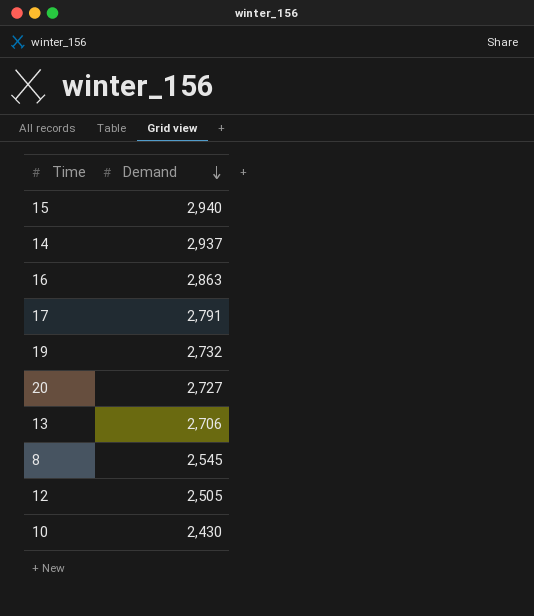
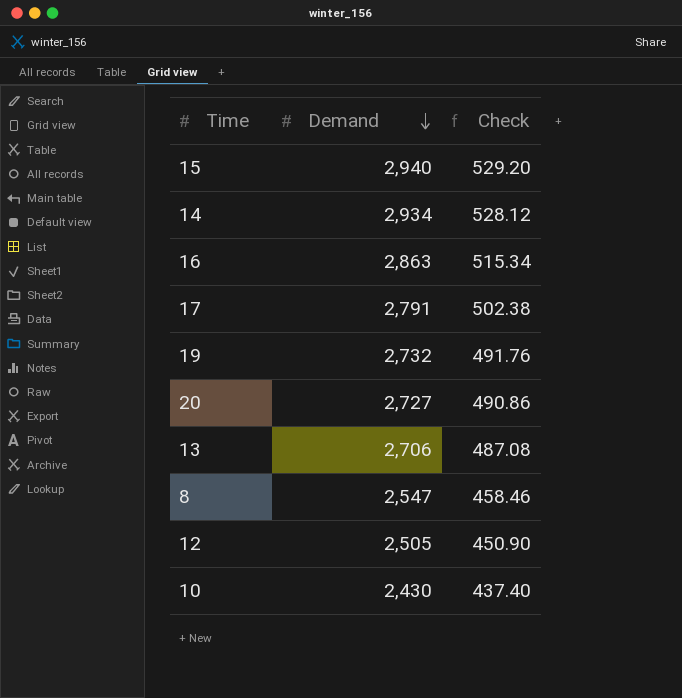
column Check | formula: none -> [Demand] * 0.18
14 | Demand: 2,937 -> 2,934
8 | Demand: 2,545 -> 2,547

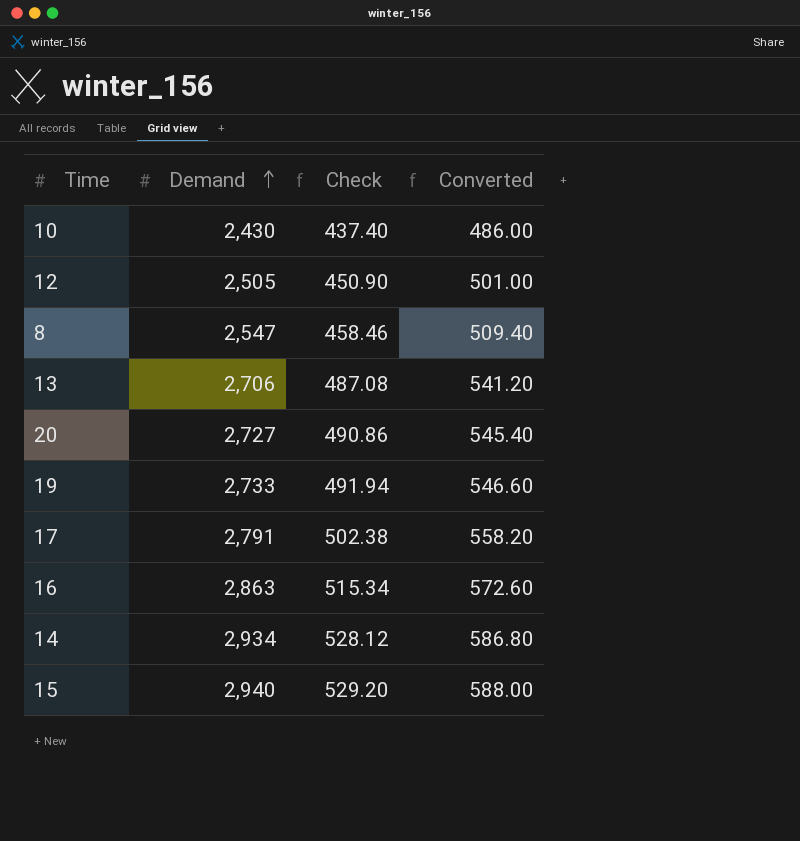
row order: Demand descending -> Demand ascending
column Converted | formula: none -> [Demand] * 0.2
19 | Demand: 2,732 -> 2,733
19 | Check: 491.76 -> 491.94

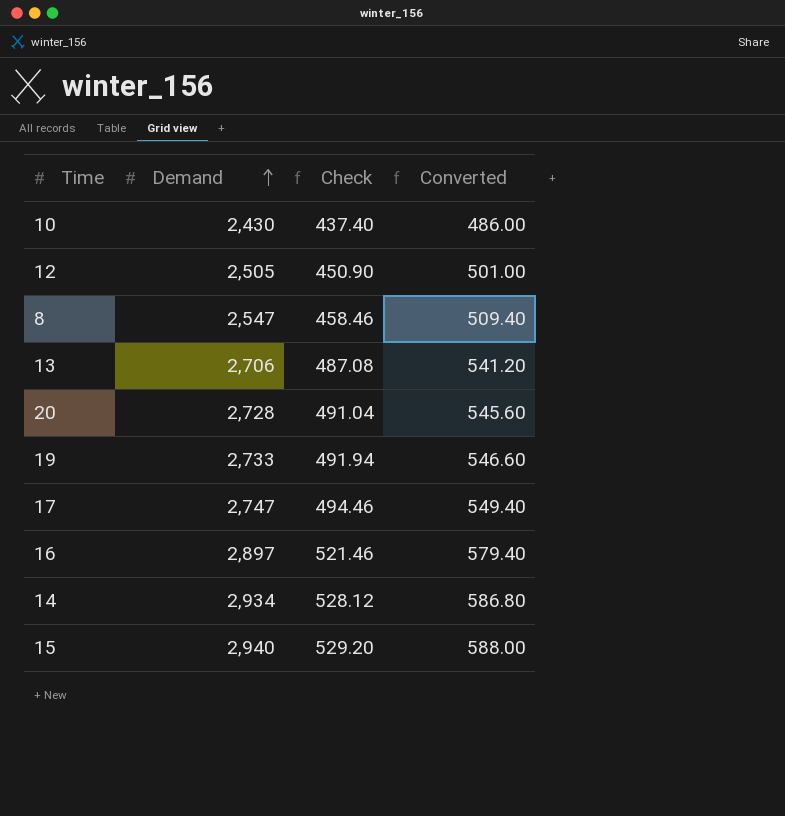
20 | Demand: 2,727 -> 2,728
20 | Check: 490.86 -> 491.04
20 | Converted: 545.40 -> 545.60
17 | Demand: 2,791 -> 2,747
17 | Check: 502.38 -> 494.46
17 | Converted: 558.20 -> 549.40
16 | Demand: 2,863 -> 2,897
16 | Check: 515.34 -> 521.46
16 | Converted: 572.60 -> 579.40

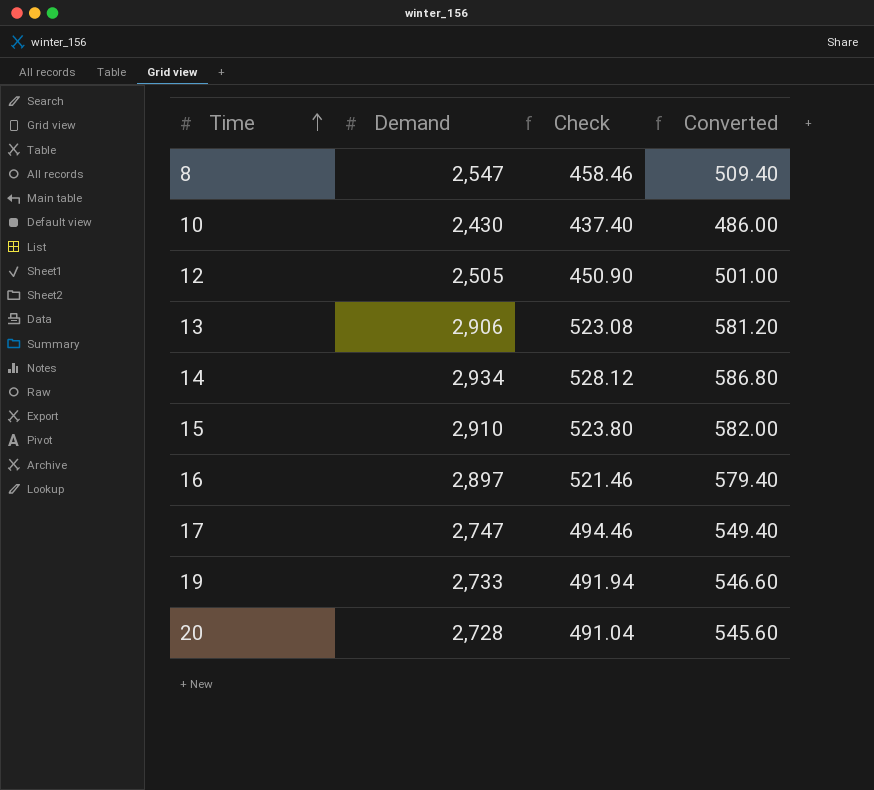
row order: Demand ascending -> Time ascending
13 | Demand: 2,706 -> 2,906
13 | Check: 487.08 -> 523.08
13 | Converted: 541.20 -> 581.20
15 | Demand: 2,940 -> 2,910
15 | Check: 529.20 -> 523.80
15 | Converted: 588.00 -> 582.00

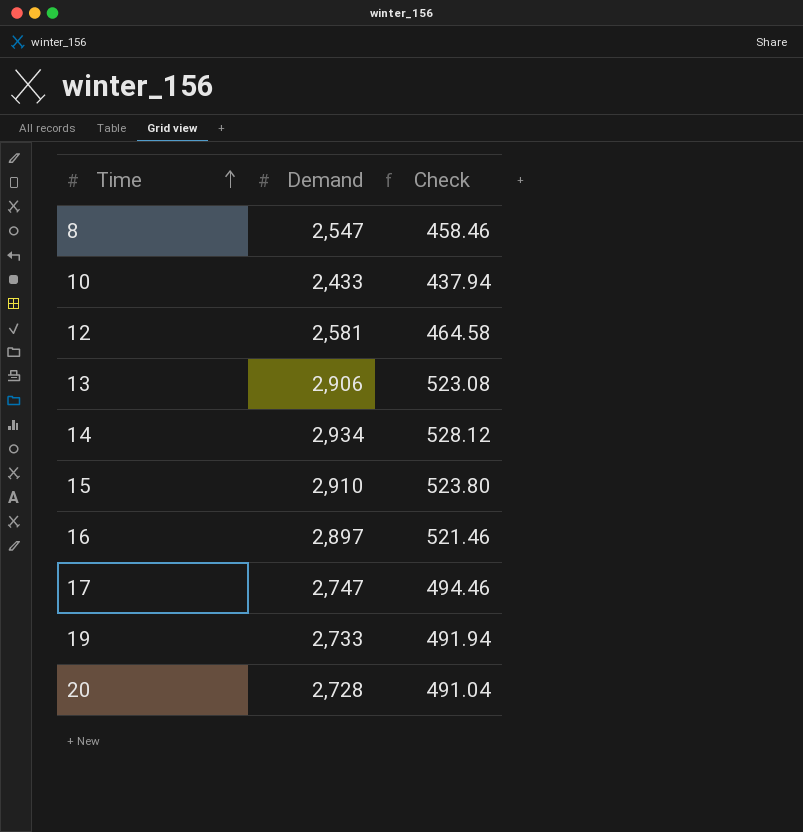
column Converted | formula: [Demand] * 0.2 -> none
10 | Demand: 2,430 -> 2,433
10 | Check: 437.40 -> 437.94
12 | Demand: 2,505 -> 2,581
12 | Check: 450.90 -> 464.58

